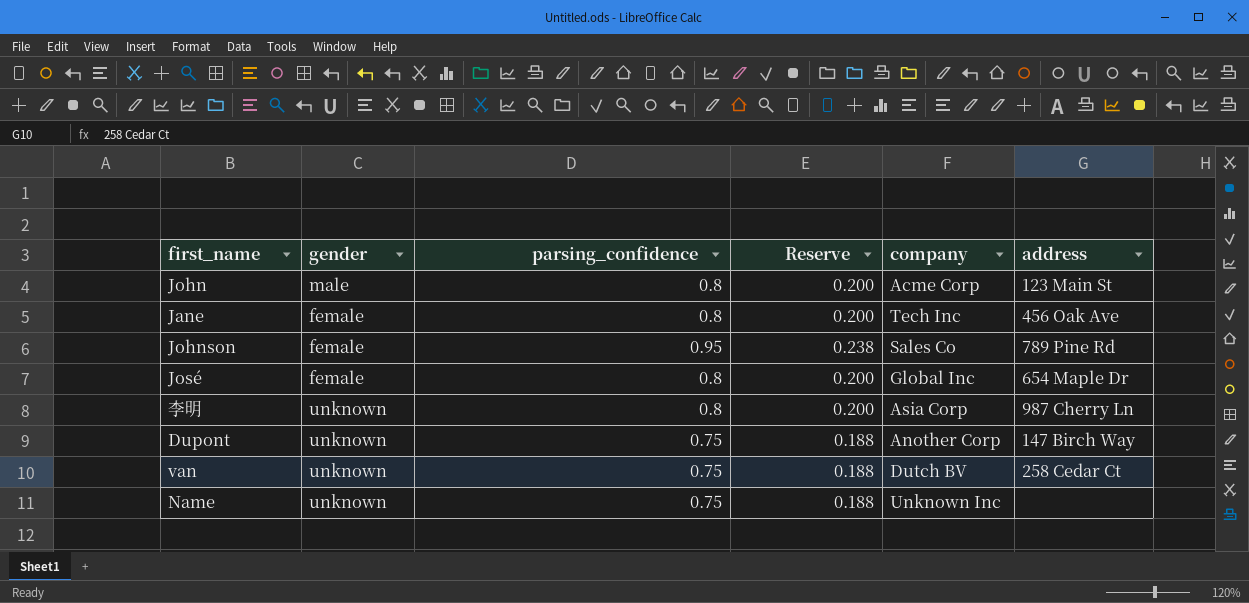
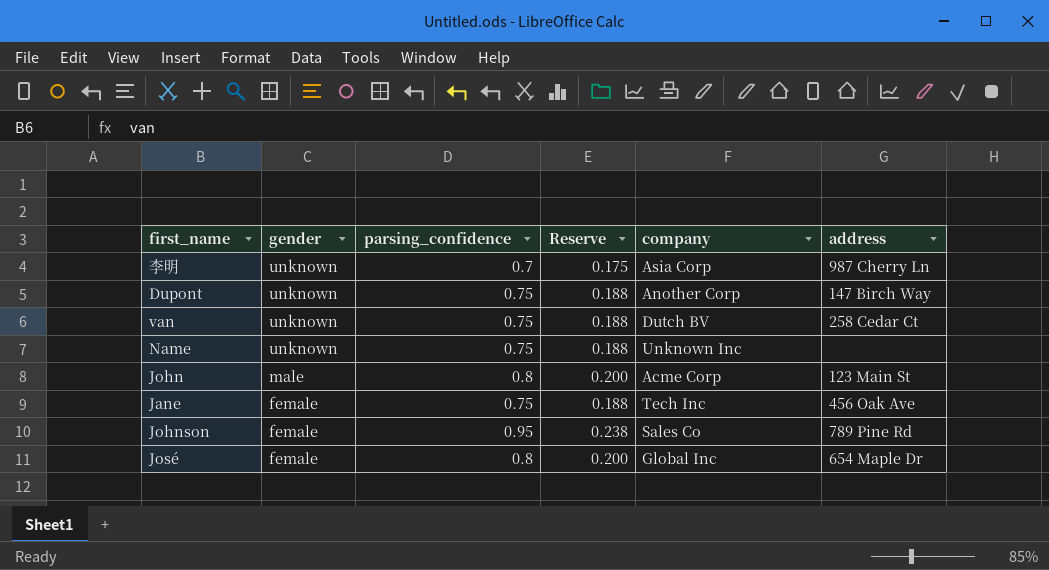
row order: none -> gender descending
李明 | parsing_confidence: 0.8 -> 0.7
李明 | Reserve: 0.200 -> 0.175
Jane | parsing_confidence: 0.8 -> 0.75
Jane | Reserve: 0.200 -> 0.188

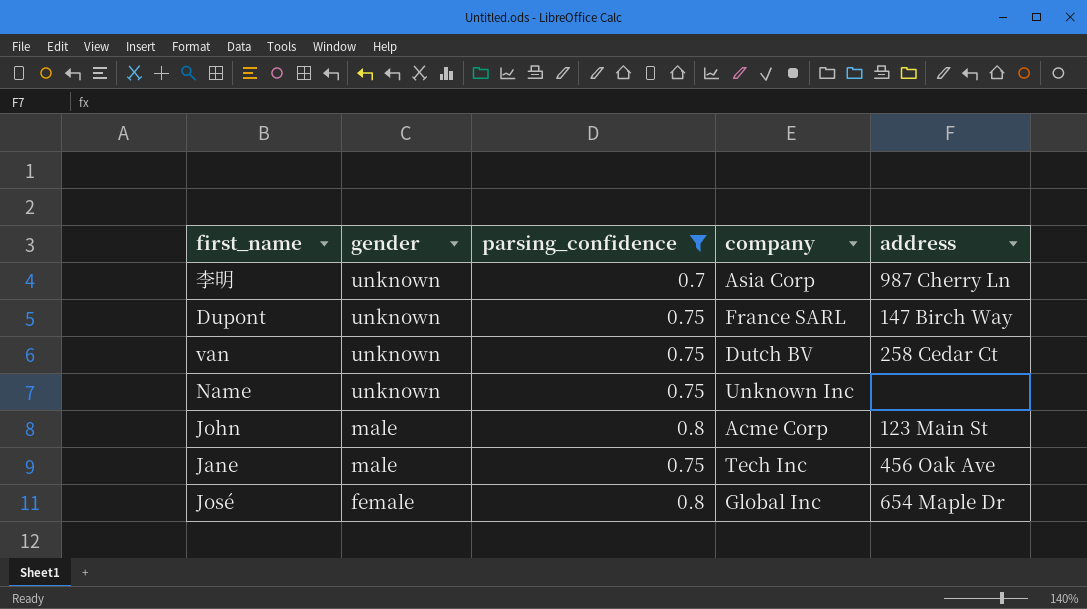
filter: none -> parsing_confidence != 0.95
column Reserve | formula: [parsing_confidence] * 0.25 -> none
Dupont | company: Another Corp -> France SARL
Jane | gender: female -> male

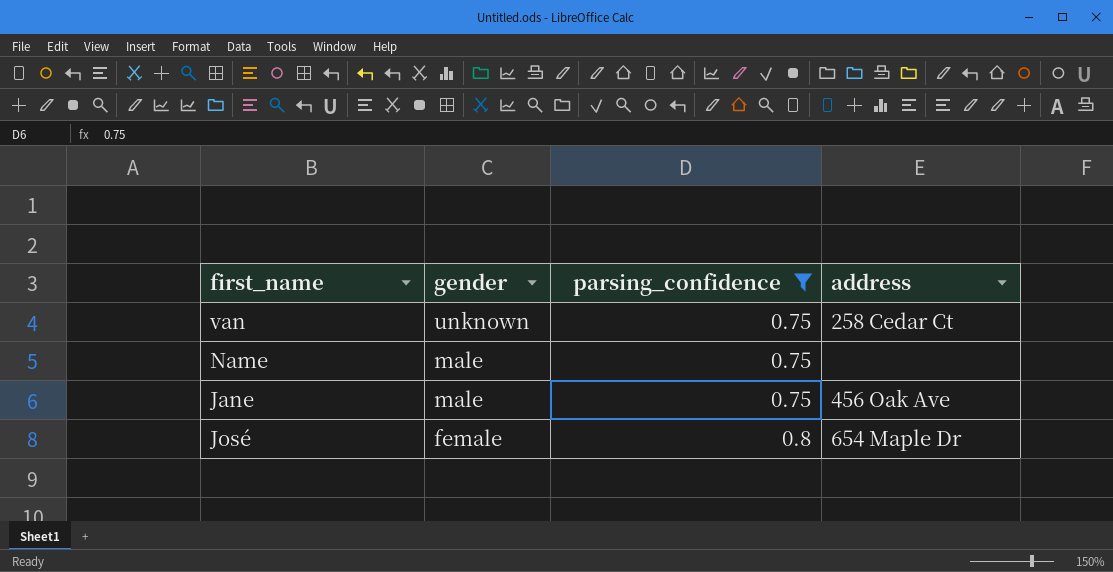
column company | position: 4 -> none
row 李明: unknown | 0.7 | Asia Corp | 987 Cherry Ln -> none
row Dupont: unknown | 0.75 | France SARL | 147 Birch Way -> none
row John: male | 0.8 | Acme Corp | 123 Main St -> none
Name | gender: unknown -> male

